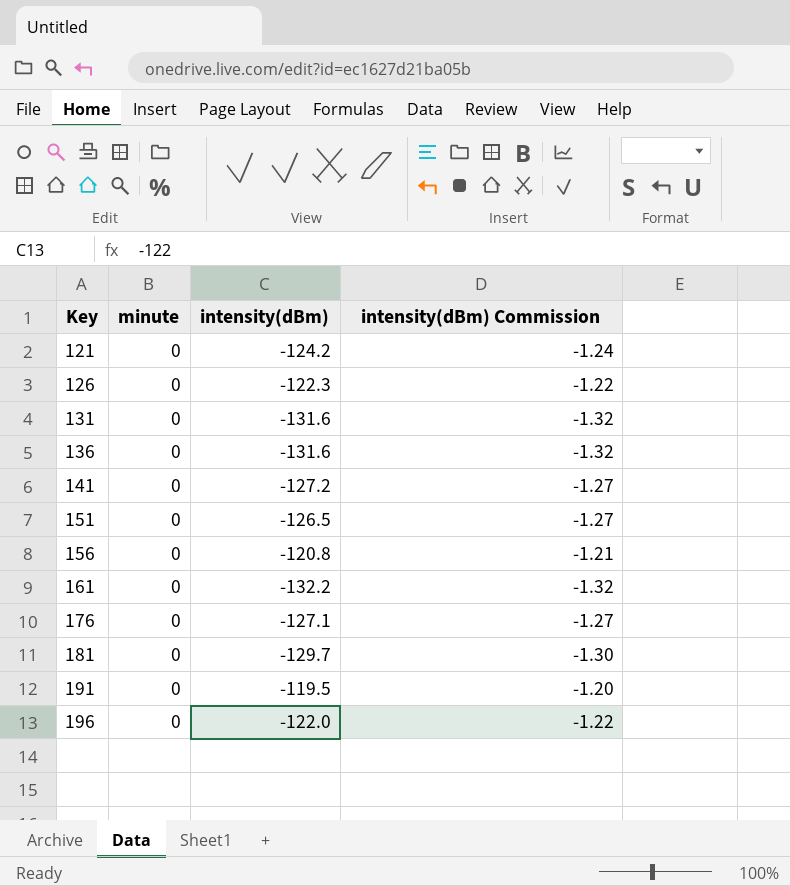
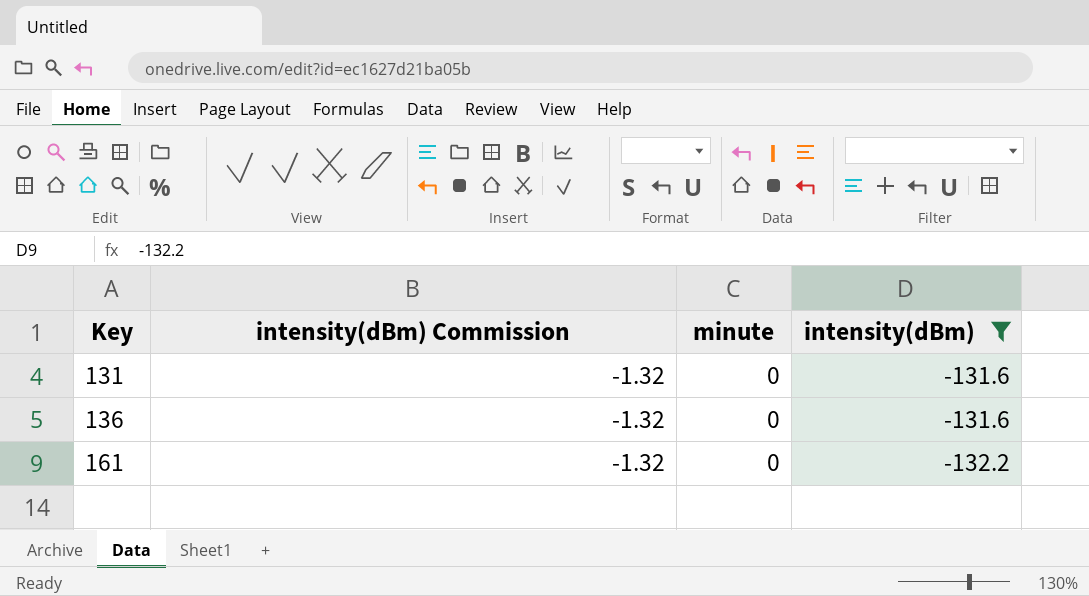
filter: none -> intensity(dBm) <= -131.6
column intensity(dBm) Commission | position: 4 -> 2

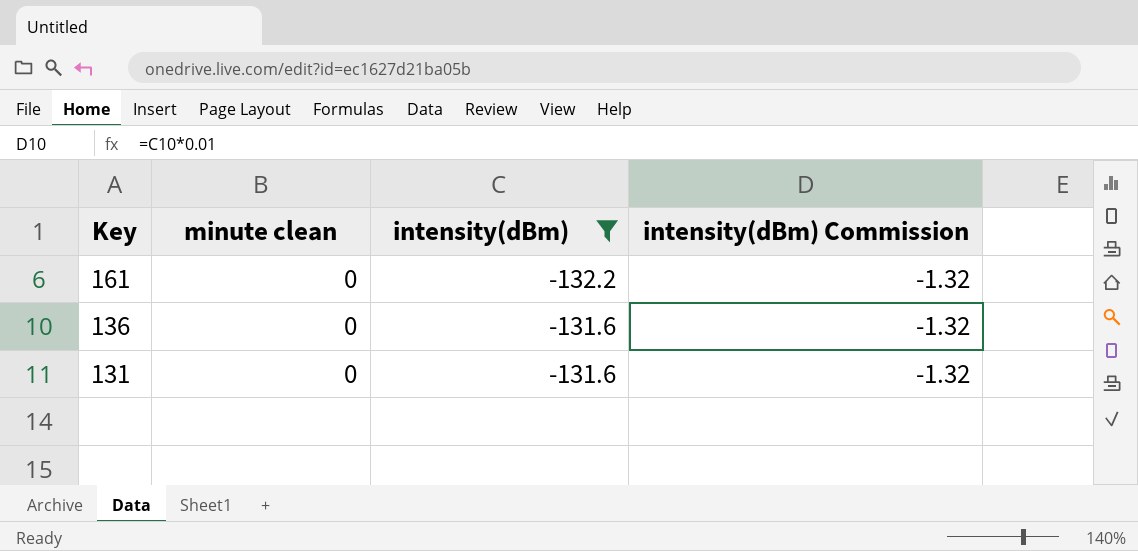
row order: Key ascending -> Key descending
column name: minute -> minute clean
column intensity(dBm) Commission | position: 2 -> 4

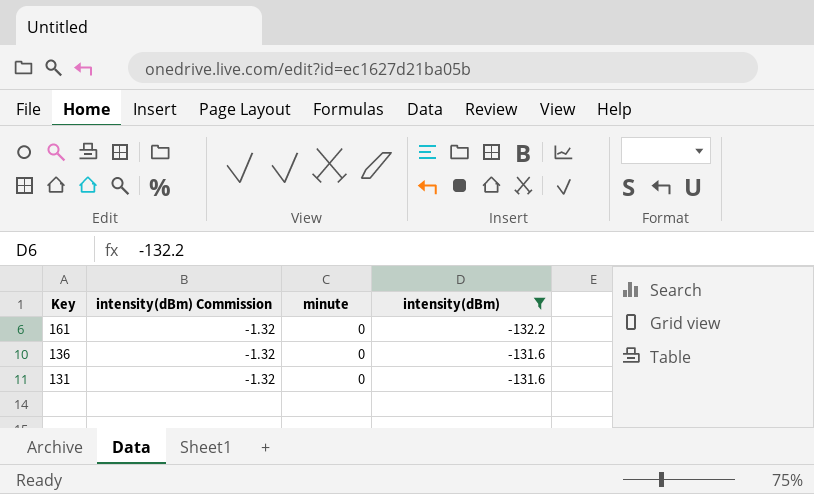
column intensity(dBm) Commission | position: 4 -> 2
column name: minute clean -> minute

